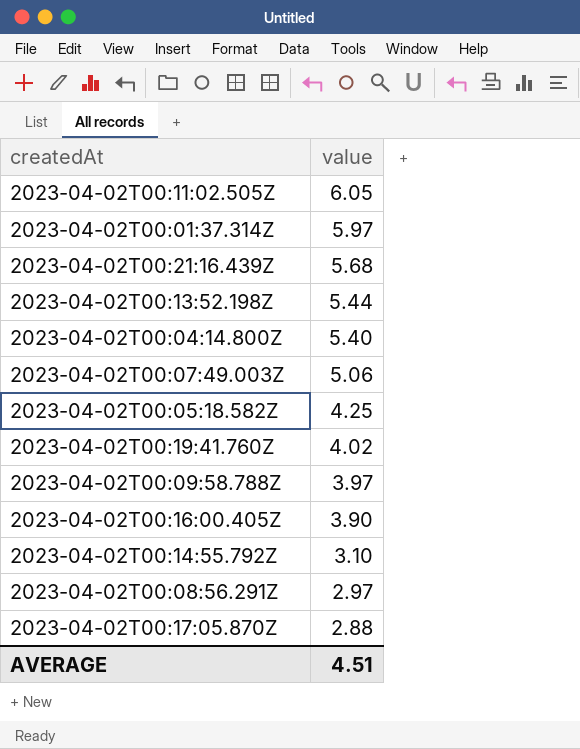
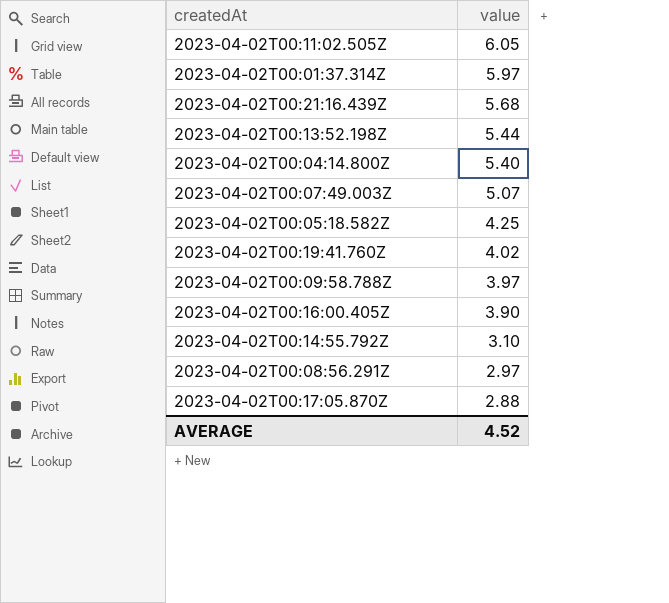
2023-04-02T00:07:49.003Z | value: 5.06 -> 5.07
AVERAGE | value: 4.51 -> 4.52

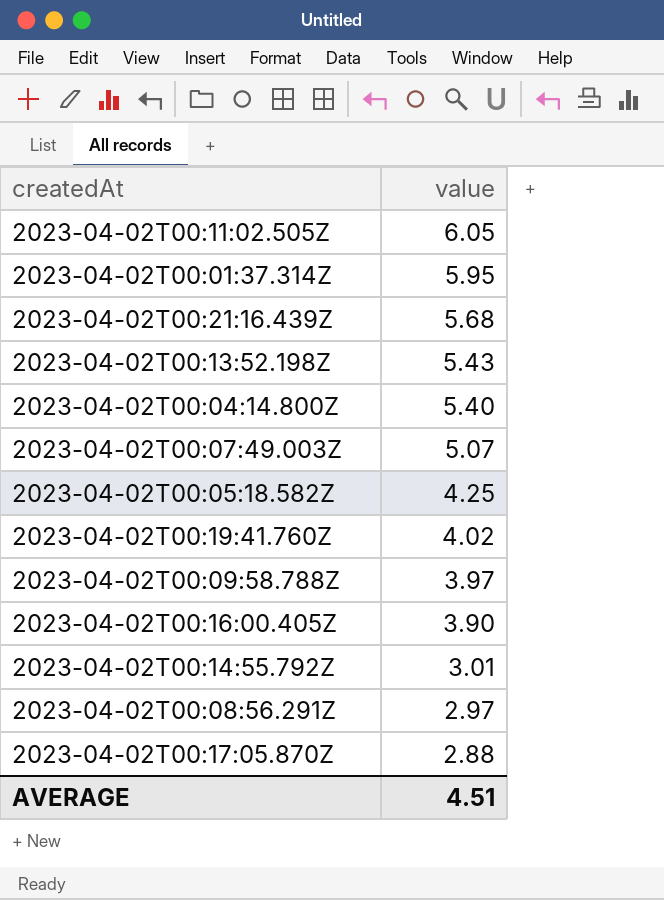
2023-04-02T00:01:37.314Z | value: 5.97 -> 5.95
2023-04-02T00:13:52.198Z | value: 5.44 -> 5.43
2023-04-02T00:14:55.792Z | value: 3.10 -> 3.01
AVERAGE | value: 4.52 -> 4.51

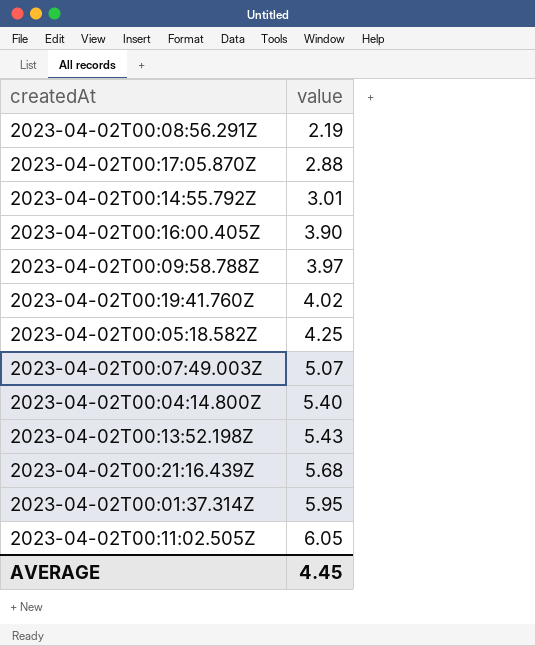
row order: value descending -> value ascending
2023-04-02T00:08:56.291Z | value: 2.97 -> 2.19
AVERAGE | value: 4.51 -> 4.45

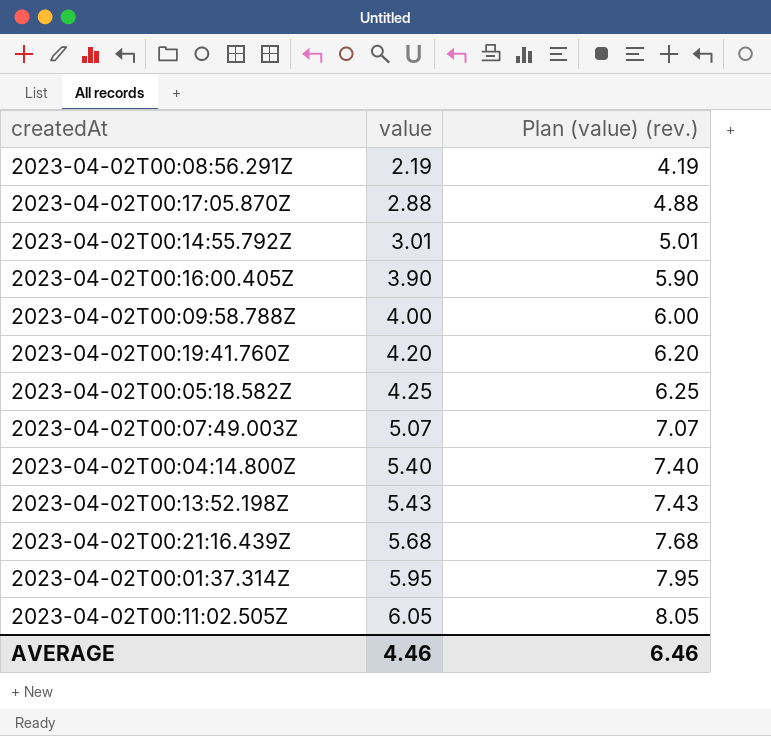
column Plan (value) (rev.) | formula: none -> [value] + 2
2023-04-02T00:09:58.788Z | value: 3.97 -> 4.00
2023-04-02T00:19:41.760Z | value: 4.02 -> 4.20
AVERAGE | value: 4.45 -> 4.46

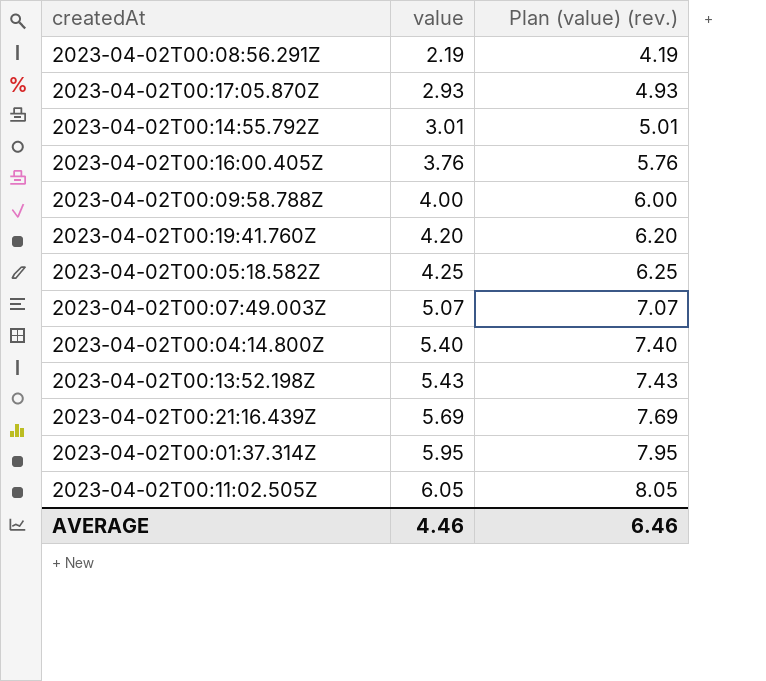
2023-04-02T00:17:05.870Z | value: 2.88 -> 2.93
2023-04-02T00:17:05.870Z | Plan (value) (rev.): 4.88 -> 4.93
2023-04-02T00:16:00.405Z | value: 3.90 -> 3.76
2023-04-02T00:16:00.405Z | Plan (value) (rev.): 5.90 -> 5.76
2023-04-02T00:21:16.439Z | value: 5.68 -> 5.69
2023-04-02T00:21:16.439Z | Plan (value) (rev.): 7.68 -> 7.69

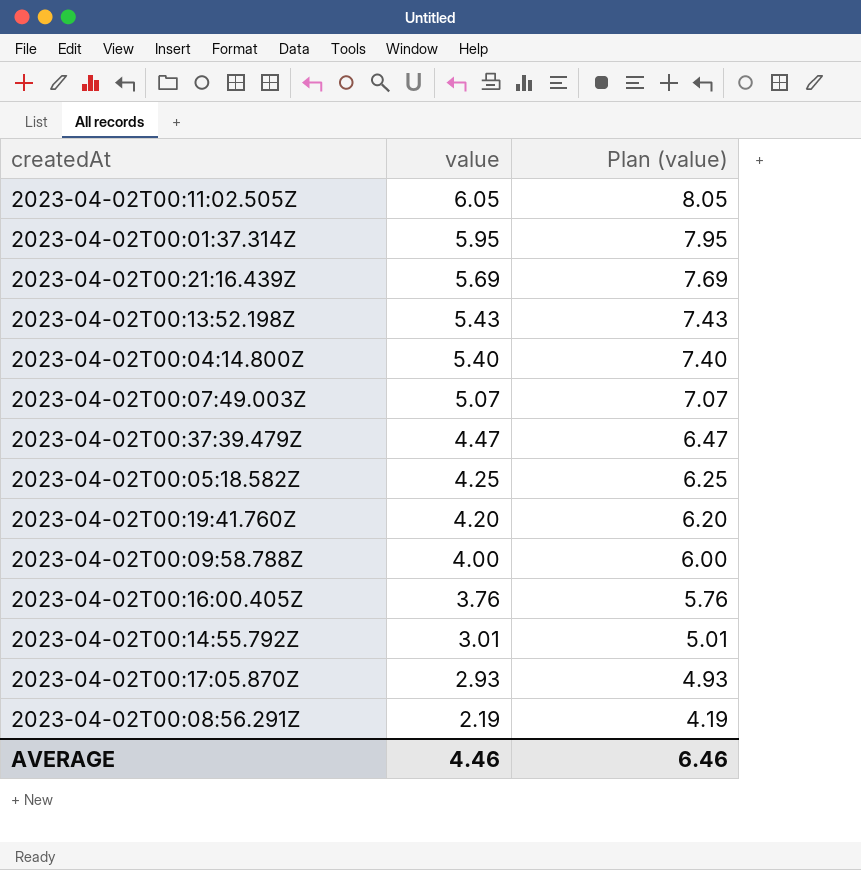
row order: value ascending -> value descending
column name: Plan (value) (rev.) -> Plan (value)
row 2023-04-02T00:37:39.479Z: none -> 4.47 | 6.47

